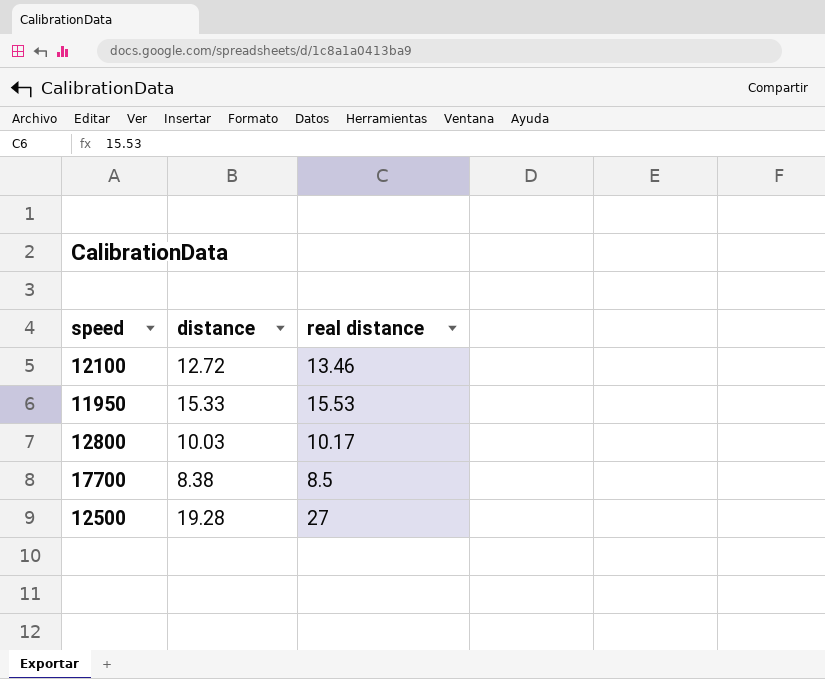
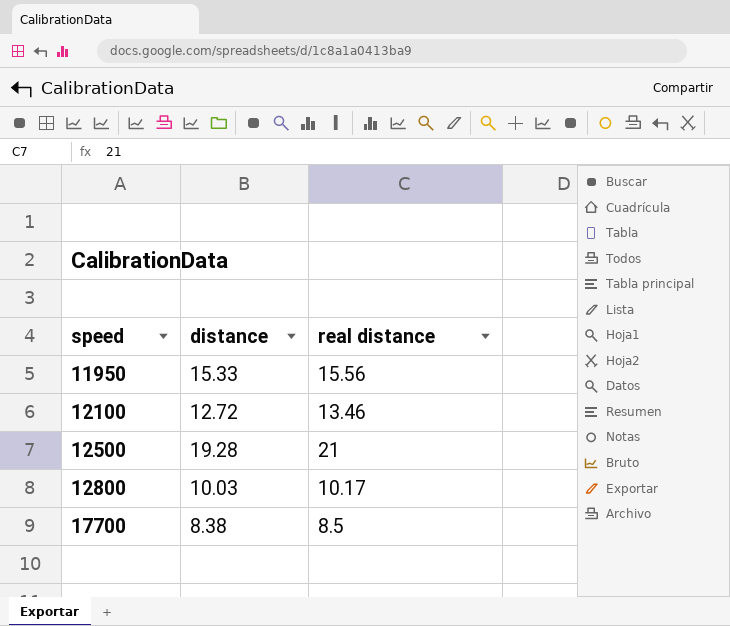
row order: none -> speed ascending
11950 | real distance: 15.53 -> 15.56
12500 | real distance: 27 -> 21

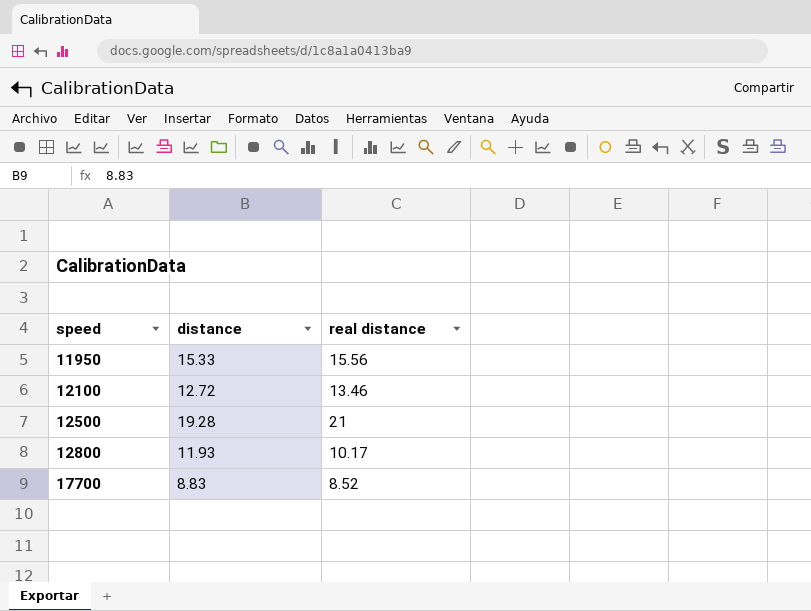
12800 | distance: 10.03 -> 11.93
17700 | distance: 8.38 -> 8.83
17700 | real distance: 8.5 -> 8.52

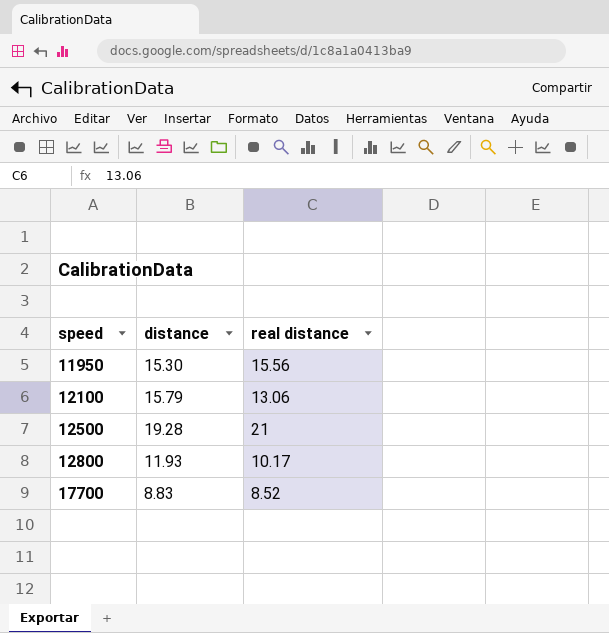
11950 | distance: 15.33 -> 15.30
12100 | distance: 12.72 -> 15.79
12100 | real distance: 13.46 -> 13.06

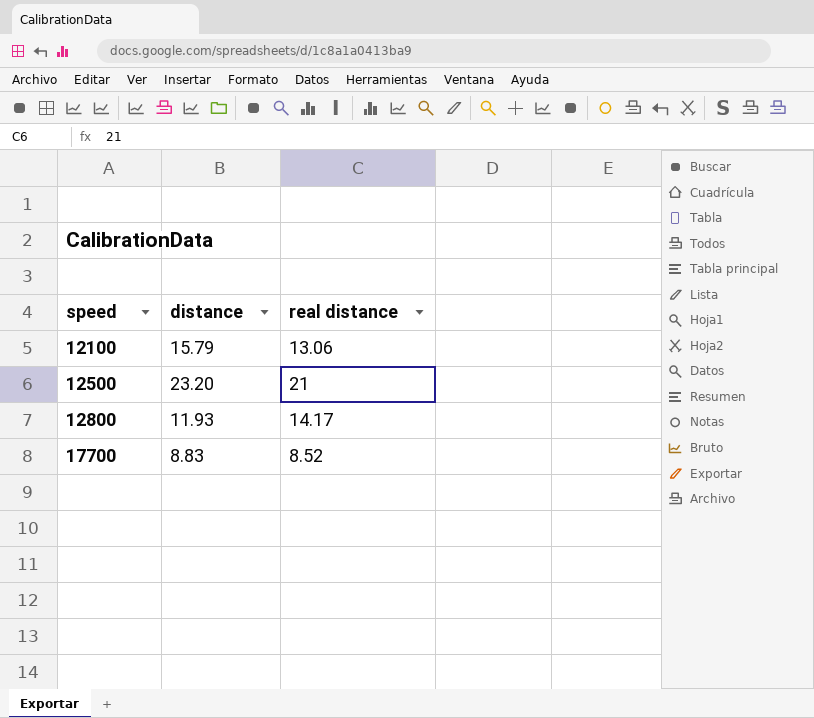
row 11950: 15.30 | 15.56 -> none
12500 | distance: 19.28 -> 23.20
12800 | real distance: 10.17 -> 14.17

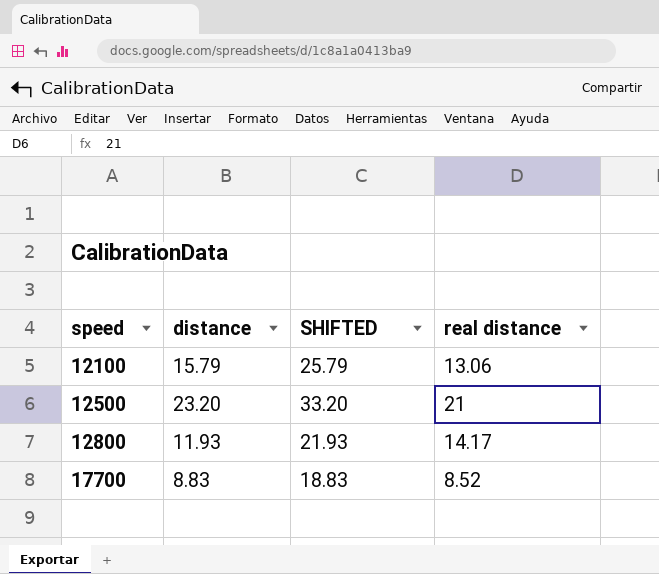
column SHIFTED | formula: none -> [distance] + 10

